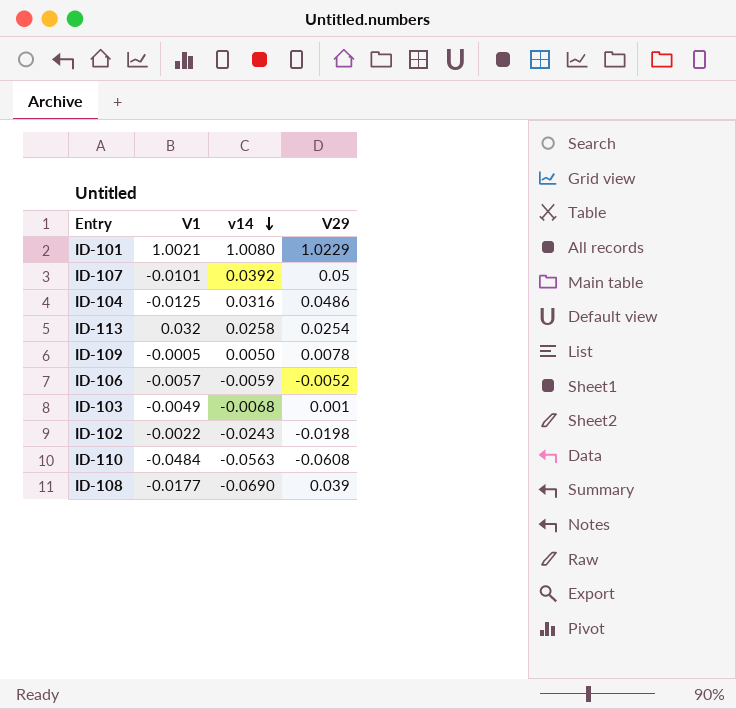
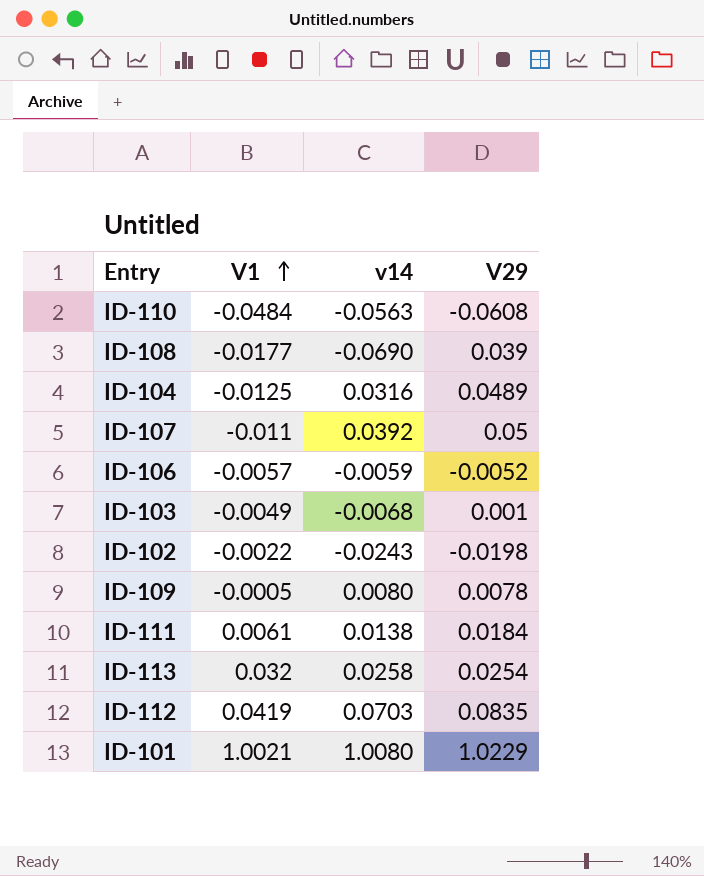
row order: v14 descending -> V1 ascending
ID-104 | V29: 0.0486 -> 0.0489
ID-107 | V1: -0.0101 -> -0.011
ID-109 | v14: 0.0050 -> 0.0080
row ID-111: none -> 0.0061 | 0.0138 | 0.0184
row ID-112: none -> 0.0419 | 0.0703 | 0.0835

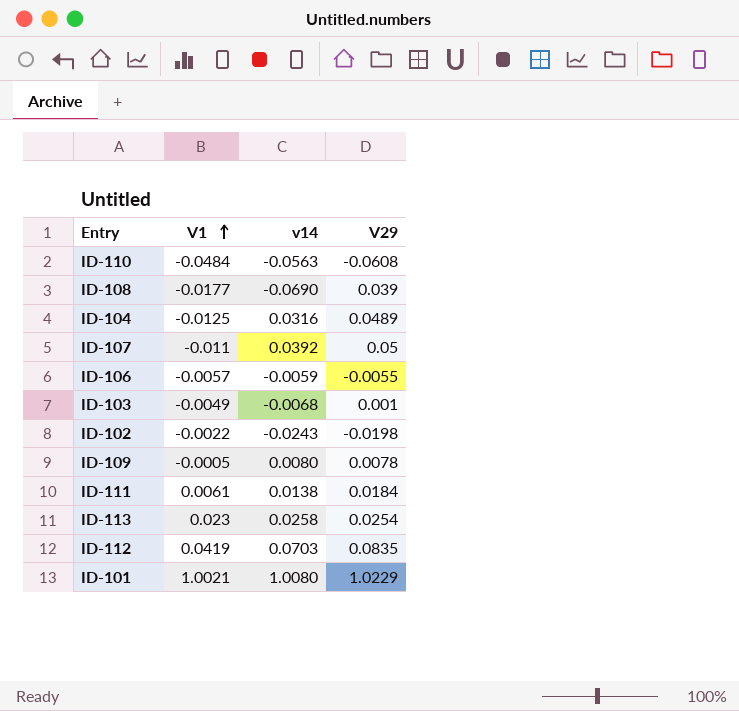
ID-106 | V29: -0.0052 -> -0.0055
ID-113 | V1: 0.032 -> 0.023

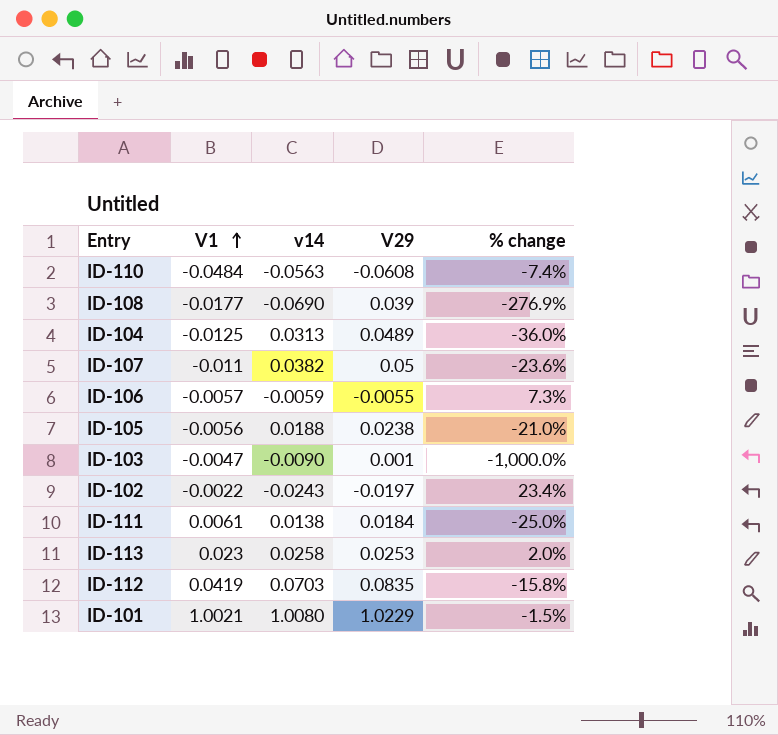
column % change | formula: none -> ([v14] - [V29]) / [V29]
row ID-109: -0.0005 | 0.0080 | 0.0078 -> none
ID-104 | v14: 0.0316 -> 0.0313
ID-107 | v14: 0.0392 -> 0.0382
row ID-105: none -> -0.0056 | 0.0188 | 0.0238 | -21.0%
ID-103 | V1: -0.0049 -> -0.0047
ID-103 | v14: -0.0068 -> -0.0090
ID-102 | V29: -0.0198 -> -0.0197
ID-113 | V29: 0.0254 -> 0.0253

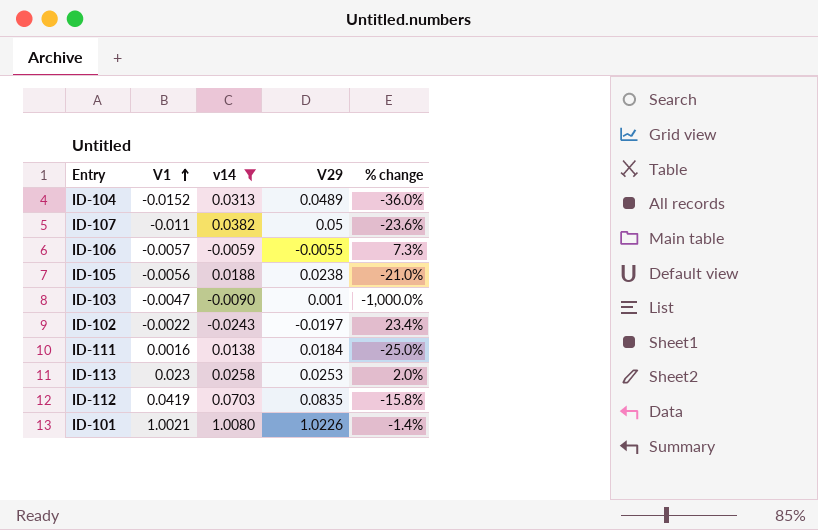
filter: none -> v14 >= -0.0243
ID-104 | V1: -0.0125 -> -0.0152
ID-111 | V1: 0.0061 -> 0.0016
ID-101 | V29: 1.0229 -> 1.0226
ID-101 | % change: -1.5% -> -1.4%

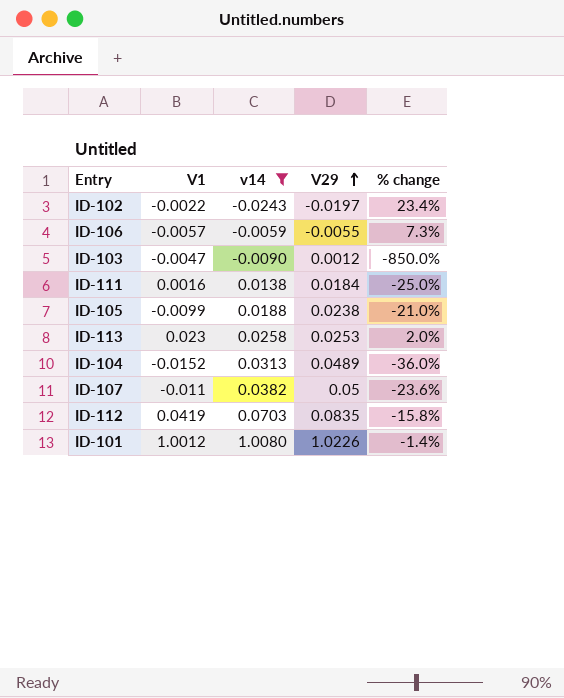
row order: V1 ascending -> V29 ascending
ID-103 | V29: 0.001 -> 0.0012
ID-103 | % change: -1,000.0% -> -850.0%
ID-105 | V1: -0.0056 -> -0.0099
ID-101 | V1: 1.0021 -> 1.0012

